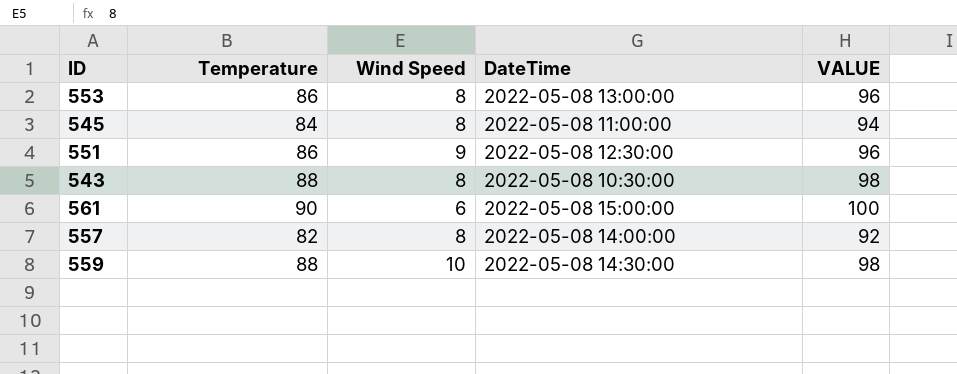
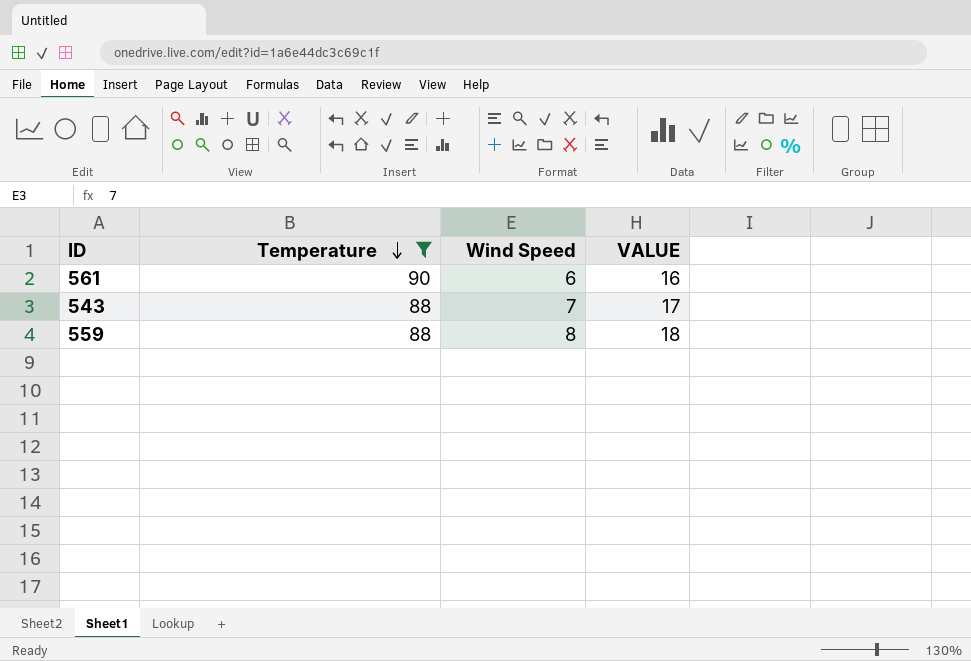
filter: none -> Temperature >= 88
row order: none -> Temperature descending
column DateTime | position: 4 -> none
column VALUE | formula: [Temperature] + 10 -> [Wind Speed] + 10
543 | Wind Speed: 8 -> 7
559 | Wind Speed: 10 -> 8

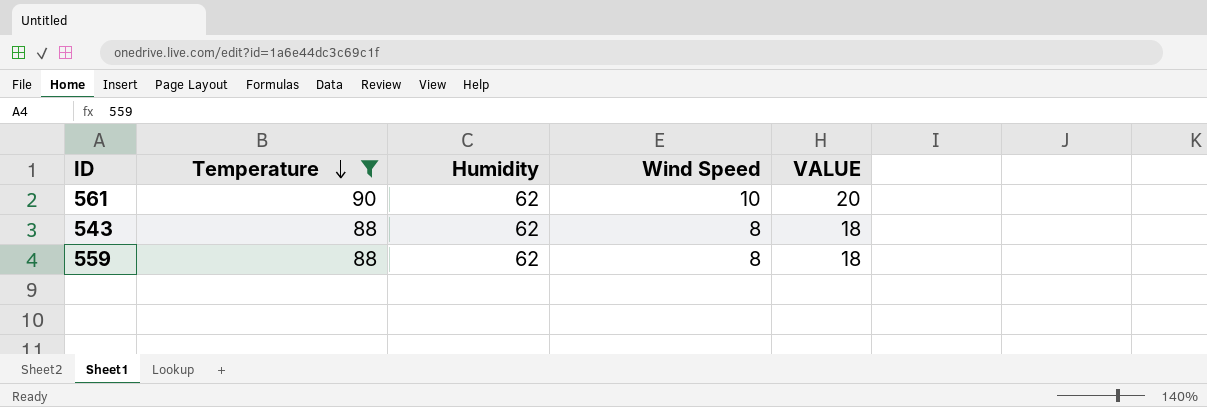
column Humidity | position: none -> 3
561 | Wind Speed: 6 -> 10
561 | VALUE: 16 -> 20
543 | Wind Speed: 7 -> 8
543 | VALUE: 17 -> 18

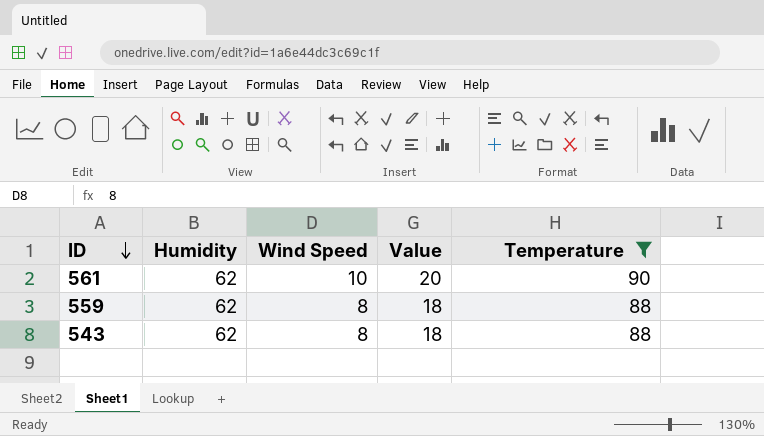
row order: Temperature descending -> ID descending
column name: VALUE -> Value
column Temperature | position: 2 -> 5

